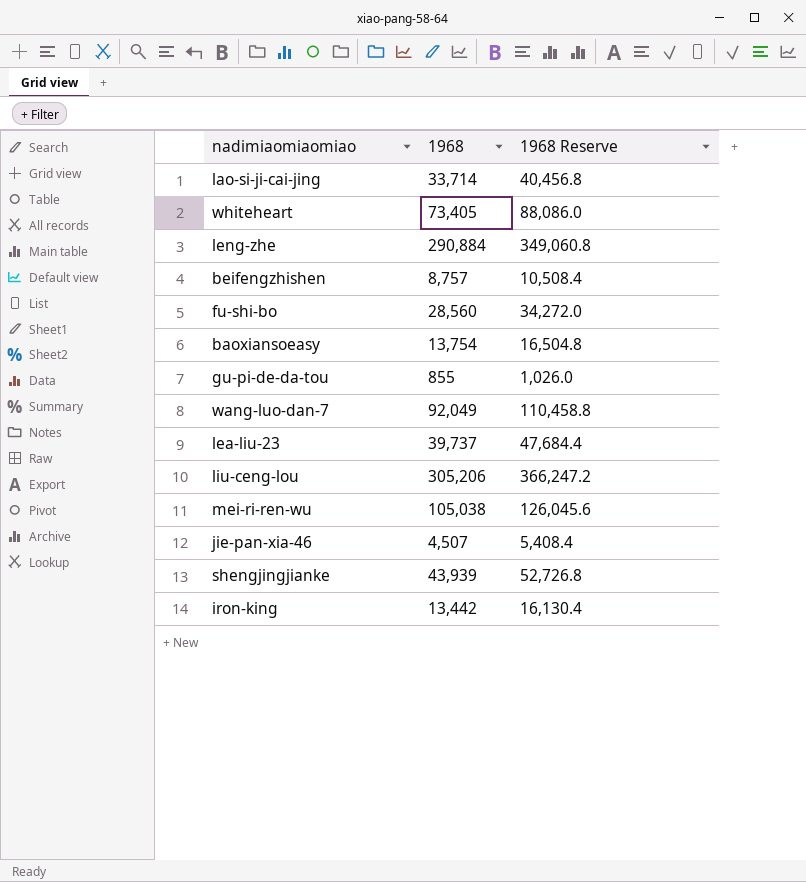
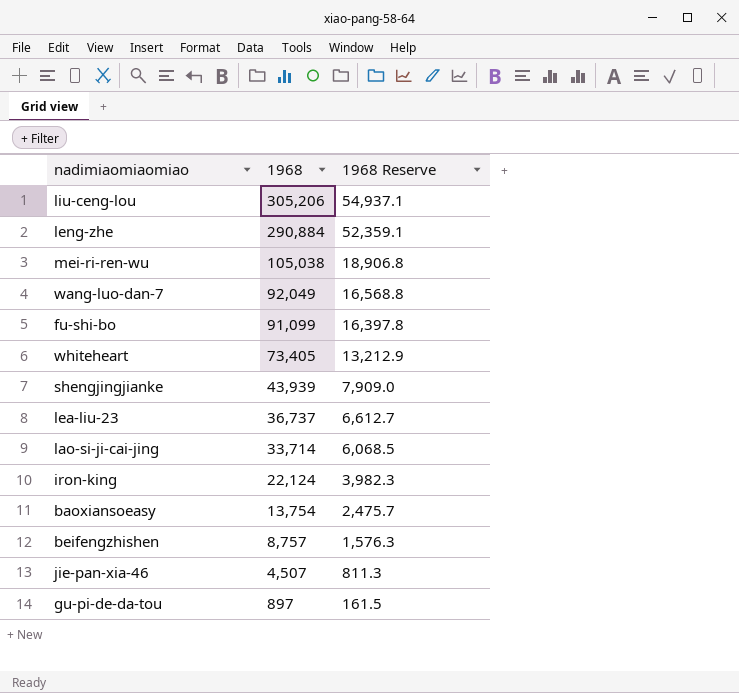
row order: none -> 1968 descending
column 1968 Reserve | formula: [1968] * 1.2 -> [1968] * 0.18
fu-shi-bo | 1968: 28,560 -> 91,099
lea-liu-23 | 1968: 39,737 -> 36,737
iron-king | 1968: 13,442 -> 22,124
gu-pi-de-da-tou | 1968: 855 -> 897

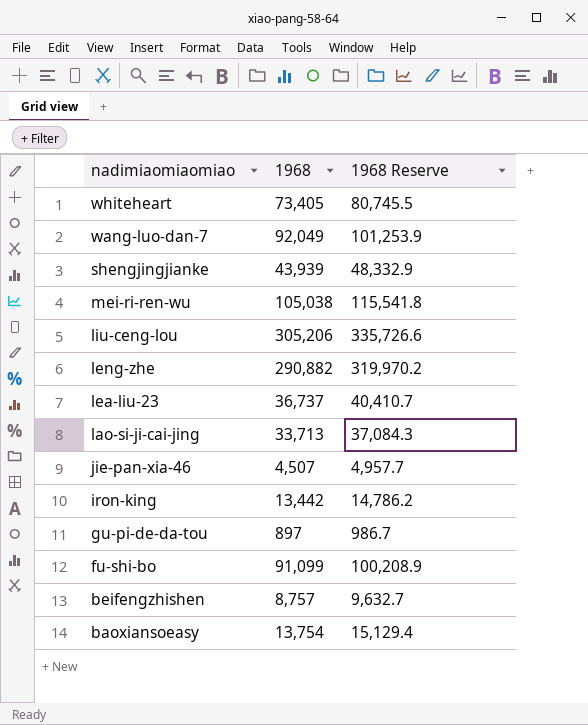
row order: 1968 descending -> nadimiaomiaomiao descending
column 1968 Reserve | formula: [1968] * 0.18 -> [1968] * 1.1
leng-zhe | 1968: 290,884 -> 290,882
lao-si-ji-cai-jing | 1968: 33,714 -> 33,713
iron-king | 1968: 22,124 -> 13,442

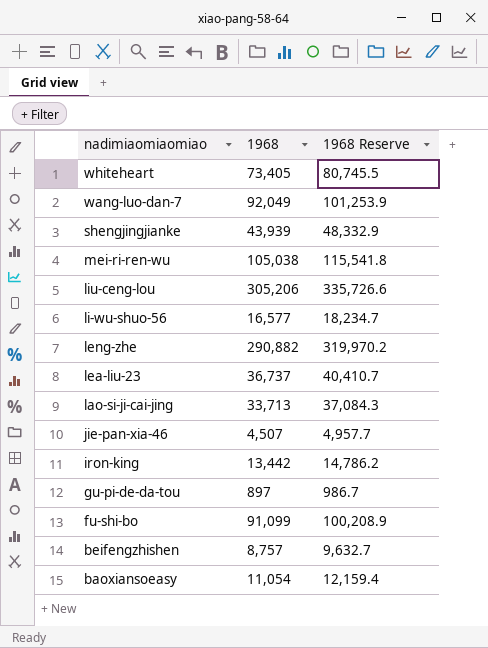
row li-wu-shuo-56: none -> 16,577 | 18,234.7
baoxiansoeasy | 1968: 13,754 -> 11,054
baoxiansoeasy | 1968 Reserve: 15,129.4 -> 12,159.4

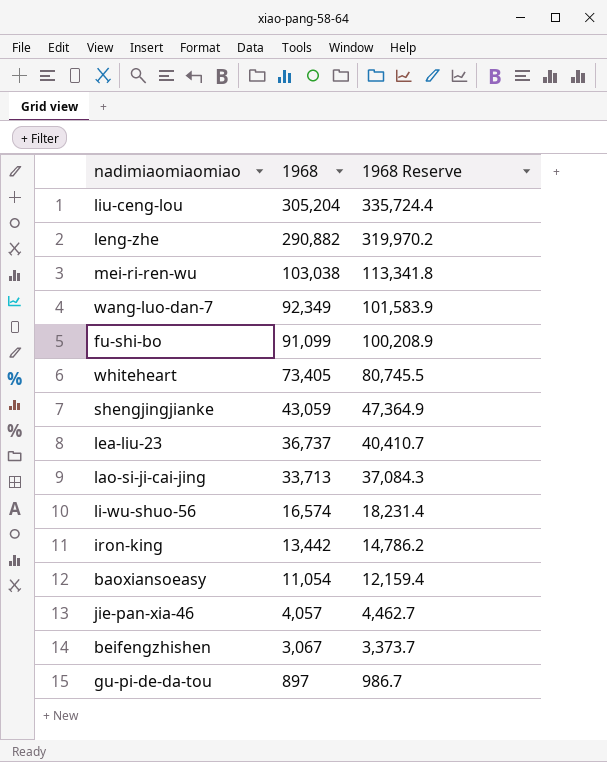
row order: nadimiaomiaomiao descending -> 1968 descending
liu-ceng-lou | 1968: 305,206 -> 305,204
liu-ceng-lou | 1968 Reserve: 335,726.6 -> 335,724.4
mei-ri-ren-wu | 1968: 105,038 -> 103,038
mei-ri-ren-wu | 1968 Reserve: 115,541.8 -> 113,341.8
wang-luo-dan-7 | 1968: 92,049 -> 92,349
wang-luo-dan-7 | 1968 Reserve: 101,253.9 -> 101,583.9
shengjingjianke | 1968: 43,939 -> 43,059
shengjingjianke | 1968 Reserve: 48,332.9 -> 47,364.9
li-wu-shuo-56 | 1968: 16,577 -> 16,574
li-wu-shuo-56 | 1968 Reserve: 18,234.7 -> 18,231.4
jie-pan-xia-46 | 1968: 4,507 -> 4,057
jie-pan-xia-46 | 1968 Reserve: 4,957.7 -> 4,462.7
beifengzhishen | 1968: 8,757 -> 3,067
beifengzhishen | 1968 Reserve: 9,632.7 -> 3,373.7

